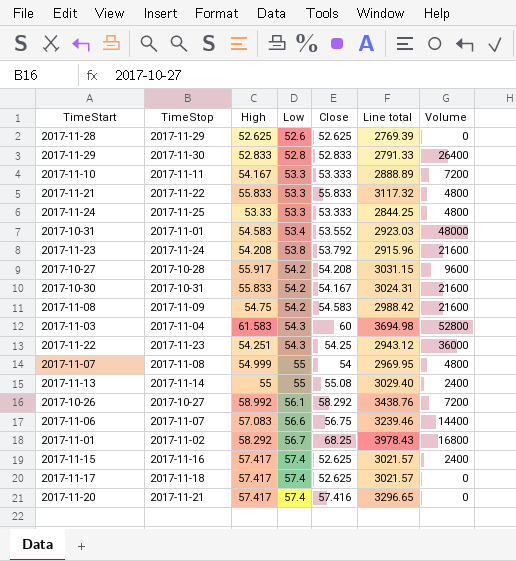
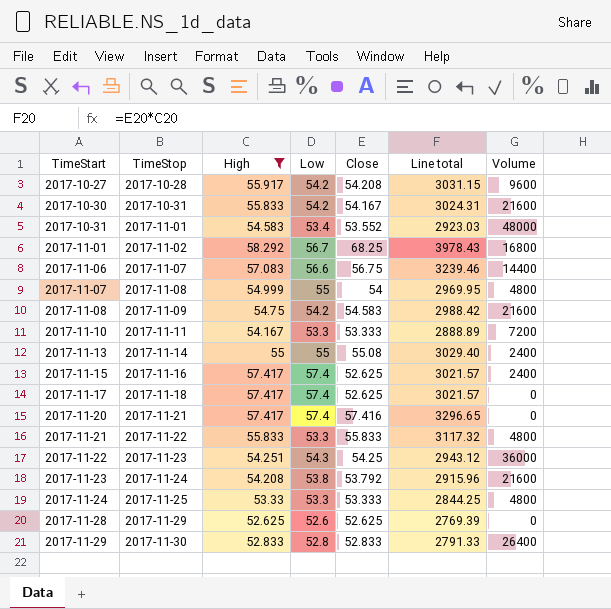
filter: none -> High <= 58.292
row order: Low ascending -> TimeStart ascending

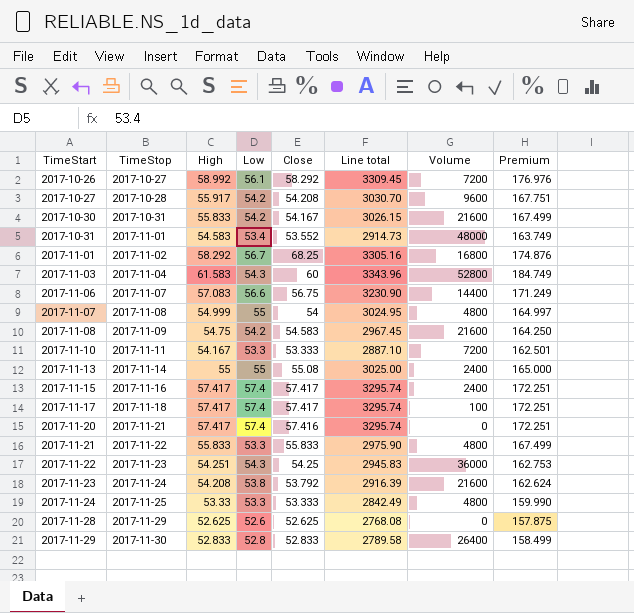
filter: High <= 58.292 -> none
column Line total | formula: [High] * [Close] -> [High] * [Low]
column Premium | formula: none -> [High] * 3
2017-11-15 | Close: 52.625 -> 57.417
2017-11-17 | Close: 52.625 -> 57.417
2017-11-17 | Volume: 0 -> 100

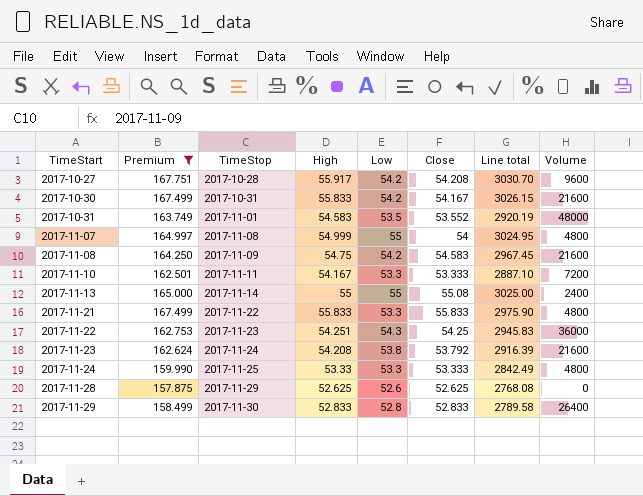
filter: none -> Premium <= 167.751
column Premium | position: 8 -> 2
2017-10-31 | Low: 53.4 -> 53.5
2017-10-31 | Line total: 2914.73 -> 2920.19

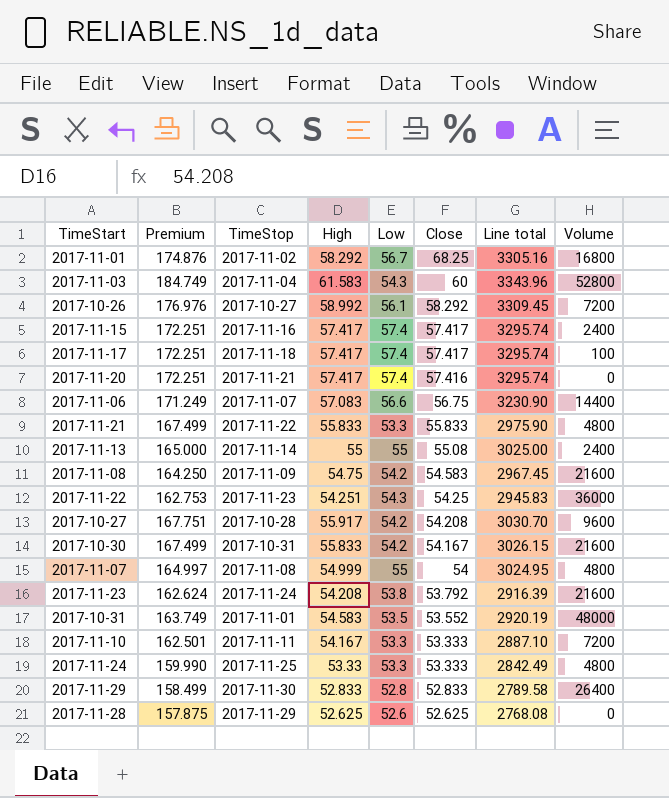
filter: Premium <= 167.751 -> none
row order: TimeStart ascending -> Close descending

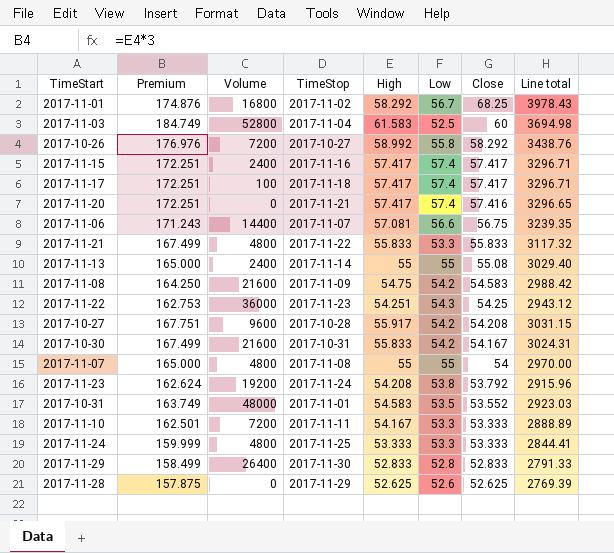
column Volume | position: 8 -> 3
column Line total | formula: [High] * [Low] -> [High] * [Close]
2017-11-03 | Low: 54.3 -> 52.5
2017-10-26 | Low: 56.1 -> 55.8
2017-11-06 | Premium: 171.249 -> 171.243
2017-11-06 | High: 57.083 -> 57.081
2017-11-07 | Premium: 164.997 -> 165.000
2017-11-07 | High: 54.999 -> 55
2017-11-23 | Volume: 21600 -> 19200
2017-11-24 | Premium: 159.990 -> 159.999
2017-11-24 | High: 53.33 -> 53.333

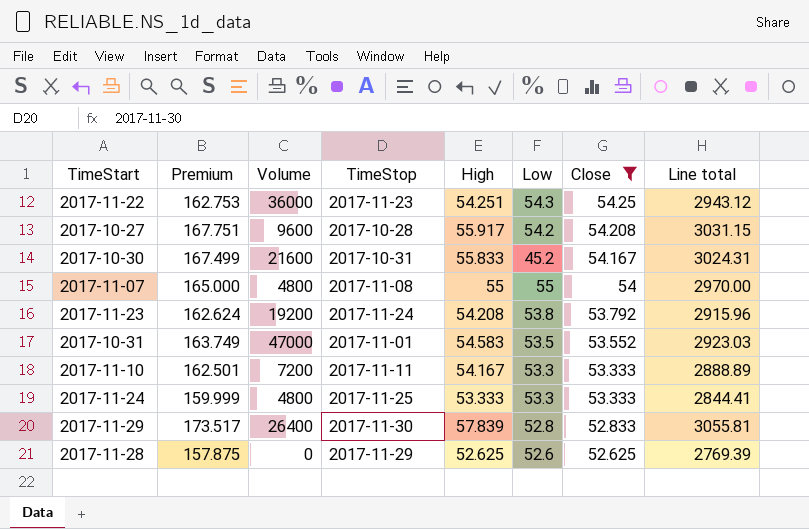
filter: none -> Close <= 54.25
2017-10-30 | Low: 54.2 -> 45.2
2017-10-31 | Volume: 48000 -> 47000
2017-11-29 | Premium: 158.499 -> 173.517
2017-11-29 | High: 52.833 -> 57.839
2017-11-29 | Line total: 2791.33 -> 3055.81

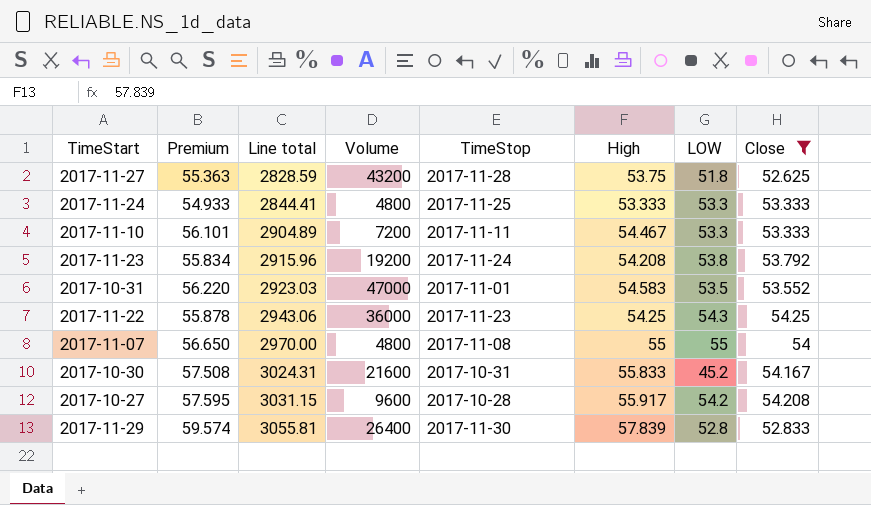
row order: Close descending -> Line total ascending
column Premium | formula: [High] * 3 -> [High] * 1.03
column Line total | position: 8 -> 3
column name: Low -> LOW
row 2017-11-28: 157.875 | 0 | 2017-11-29 | 52.625 | 52.6 | 52.625 | 2769.39 -> none
row 2017-11-27: none -> 55.363 | 2828.59 | 43200 | 2017-11-28 | 53.75 | 51.8 | 52.625
2017-11-10 | Line total: 2888.89 -> 2904.89
2017-11-10 | High: 54.167 -> 54.467
2017-11-22 | Line total: 2943.12 -> 2943.06
2017-11-22 | High: 54.251 -> 54.25

